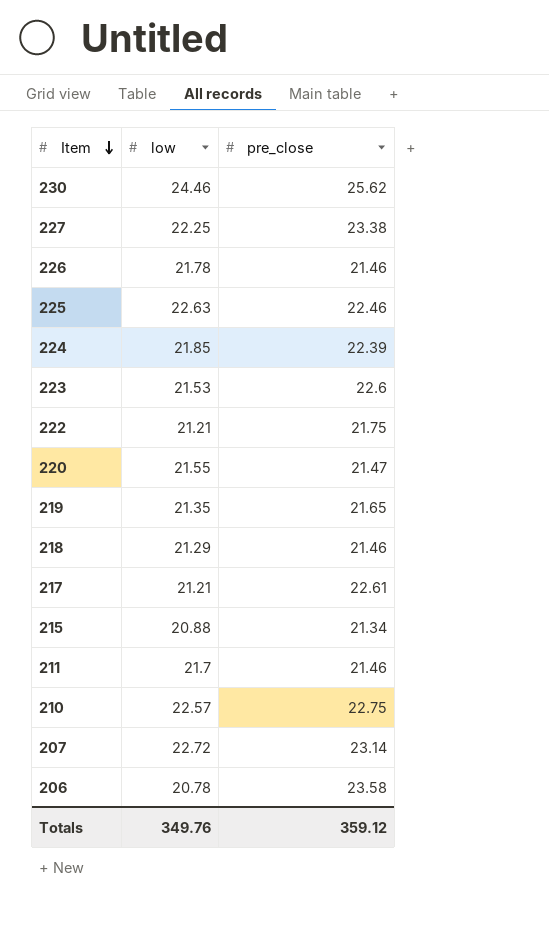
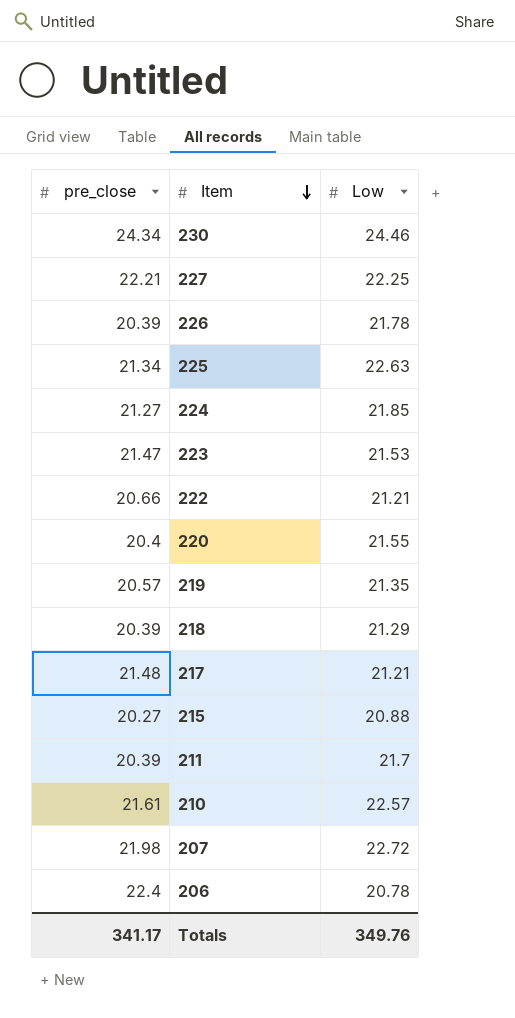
column pre_close | position: 3 -> 1
column name: low -> Low
230 | pre_close: 25.62 -> 24.34
227 | pre_close: 23.38 -> 22.21
226 | pre_close: 21.46 -> 20.39
225 | pre_close: 22.46 -> 21.34
224 | pre_close: 22.39 -> 21.27
223 | pre_close: 22.6 -> 21.47
222 | pre_close: 21.75 -> 20.66
220 | pre_close: 21.47 -> 20.4
219 | pre_close: 21.65 -> 20.57
218 | pre_close: 21.46 -> 20.39
217 | pre_close: 22.61 -> 21.48
215 | pre_close: 21.34 -> 20.27
211 | pre_close: 21.46 -> 20.39
210 | pre_close: 22.75 -> 21.61
207 | pre_close: 23.14 -> 21.98
206 | pre_close: 23.58 -> 22.4
Totals | pre_close: 359.12 -> 341.17

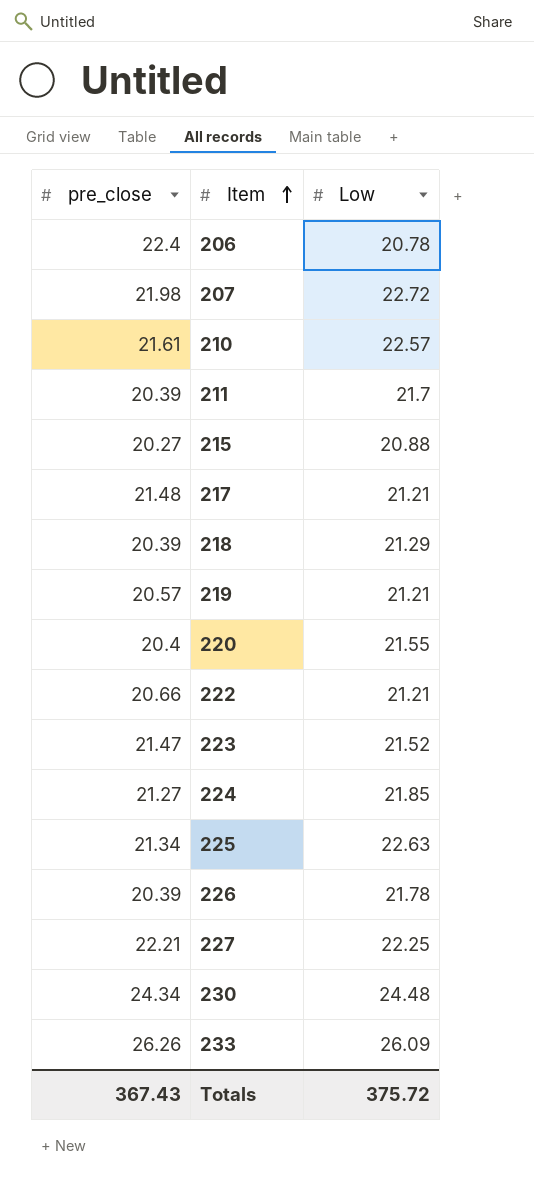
row order: Item descending -> Item ascending
219 | Low: 21.35 -> 21.21
223 | Low: 21.53 -> 21.52
230 | Low: 24.46 -> 24.48
row 233: none -> 26.26 | 26.09
Totals | pre_close: 341.17 -> 367.43
Totals | Low: 349.76 -> 375.72

